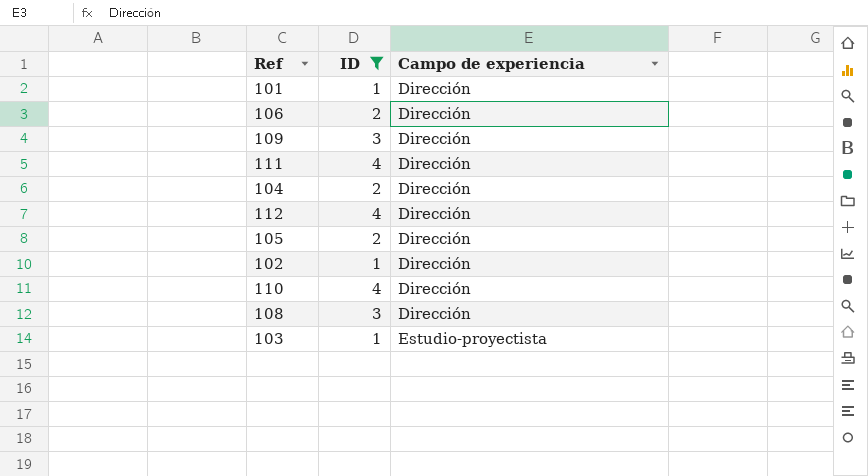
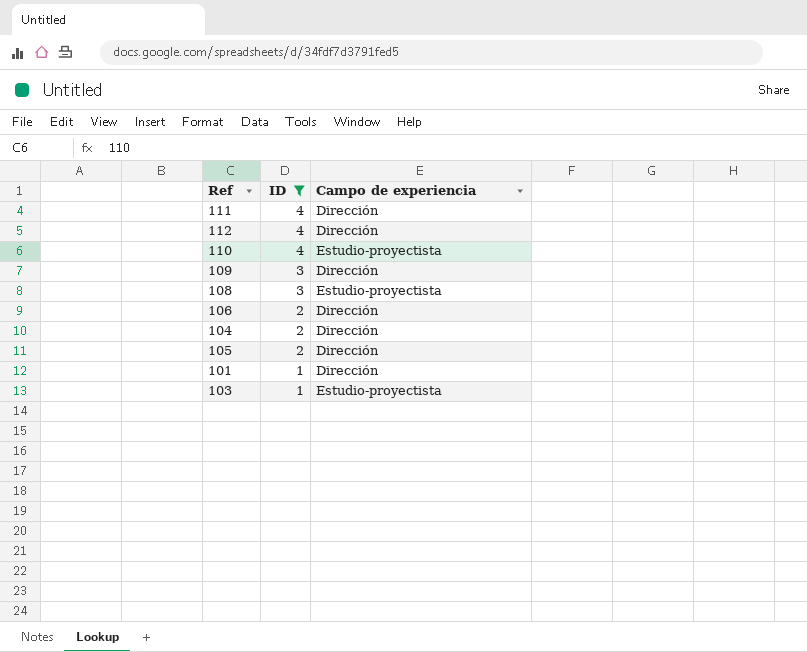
row order: Campo de experiencia ascending -> ID descending
row 102: 1 | Dirección -> none
110 | Campo de experiencia: Dirección -> Estudio-proyectista
108 | Campo de experiencia: Dirección -> Estudio-proyectista

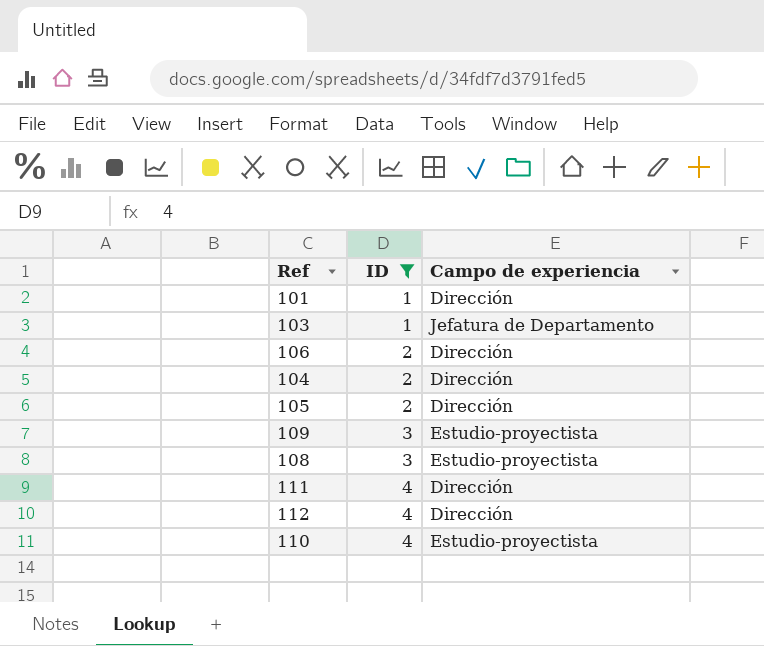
row order: ID descending -> ID ascending
103 | Campo de experiencia: Estudio-proyectista -> Jefatura de Departamento
109 | Campo de experiencia: Dirección -> Estudio-proyectista

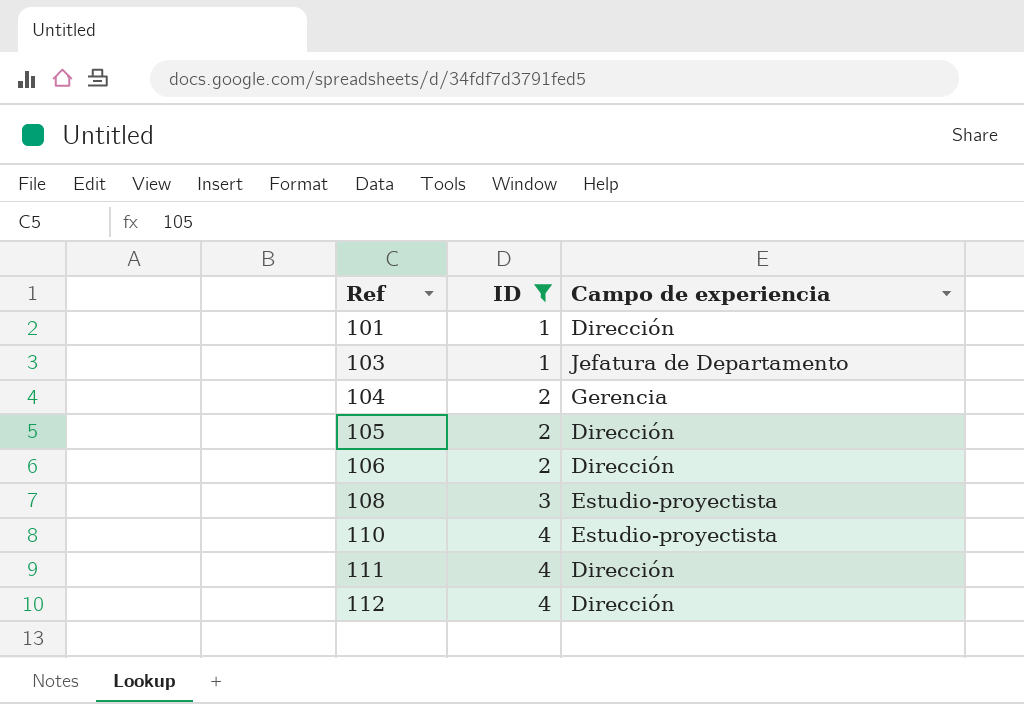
row order: ID ascending -> Ref ascending
row 109: 3 | Estudio-proyectista -> none
104 | Campo de experiencia: Dirección -> Gerencia

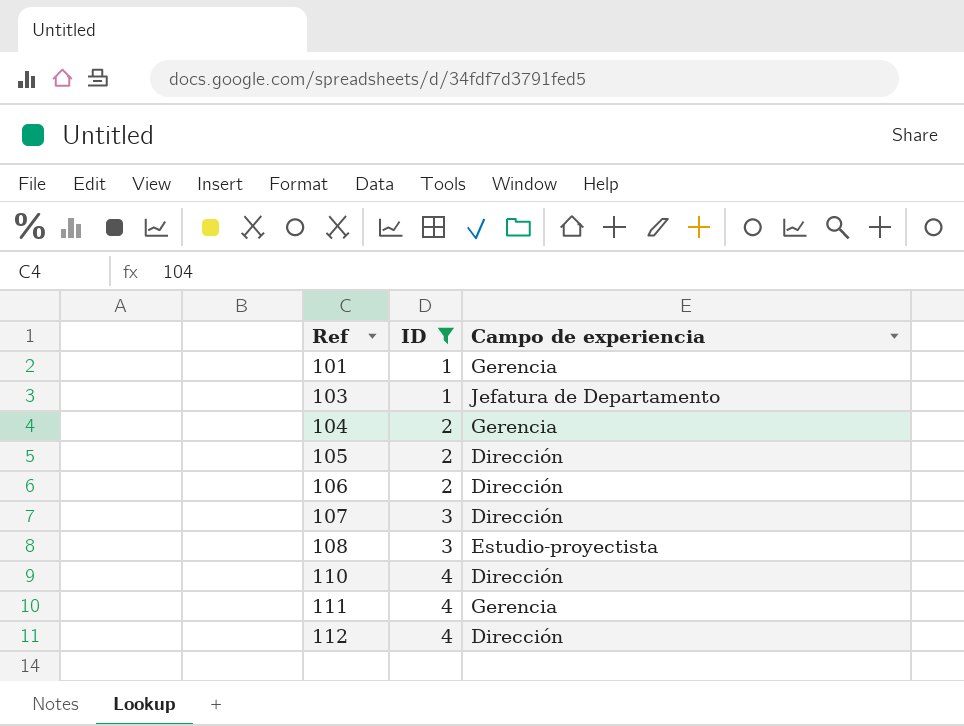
101 | Campo de experiencia: Dirección -> Gerencia
row 107: none -> 3 | Dirección
110 | Campo de experiencia: Estudio-proyectista -> Dirección
111 | Campo de experiencia: Dirección -> Gerencia

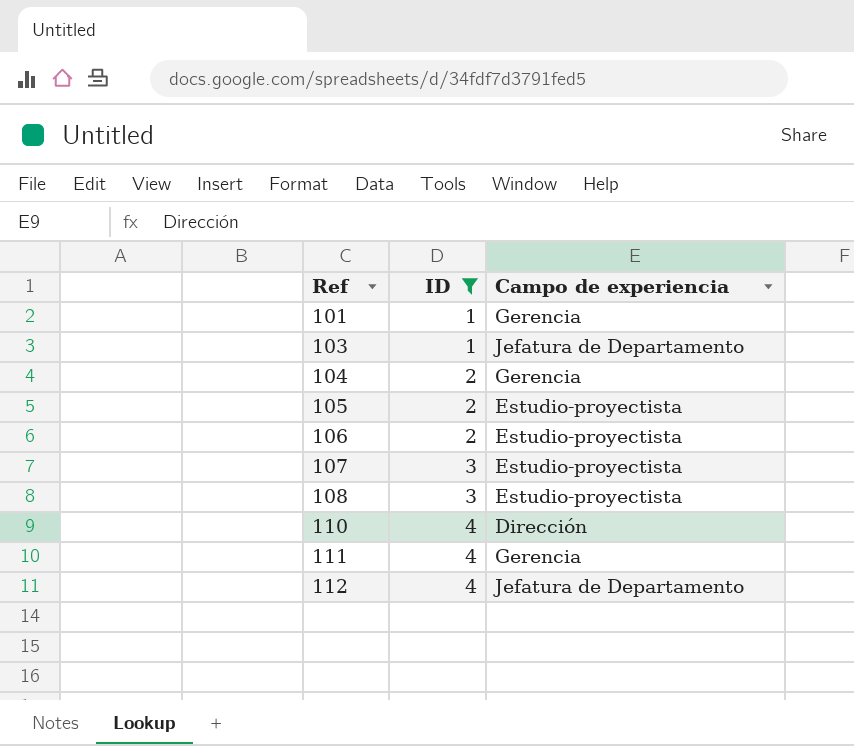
105 | Campo de experiencia: Dirección -> Estudio-proyectista
106 | Campo de experiencia: Dirección -> Estudio-proyectista
107 | Campo de experiencia: Dirección -> Estudio-proyectista
112 | Campo de experiencia: Dirección -> Jefatura de Departamento

